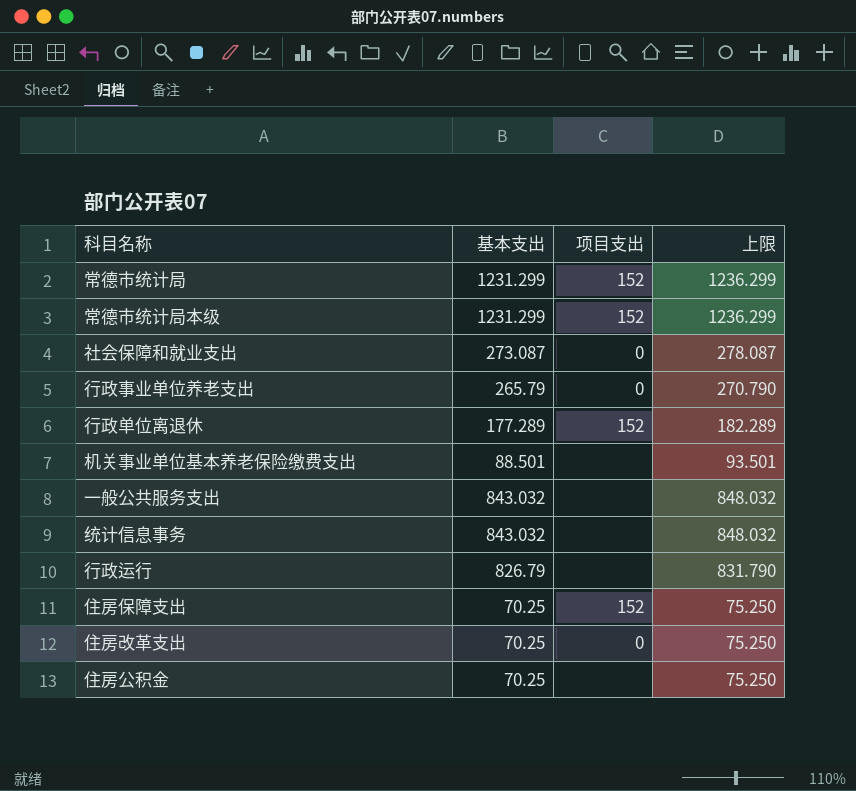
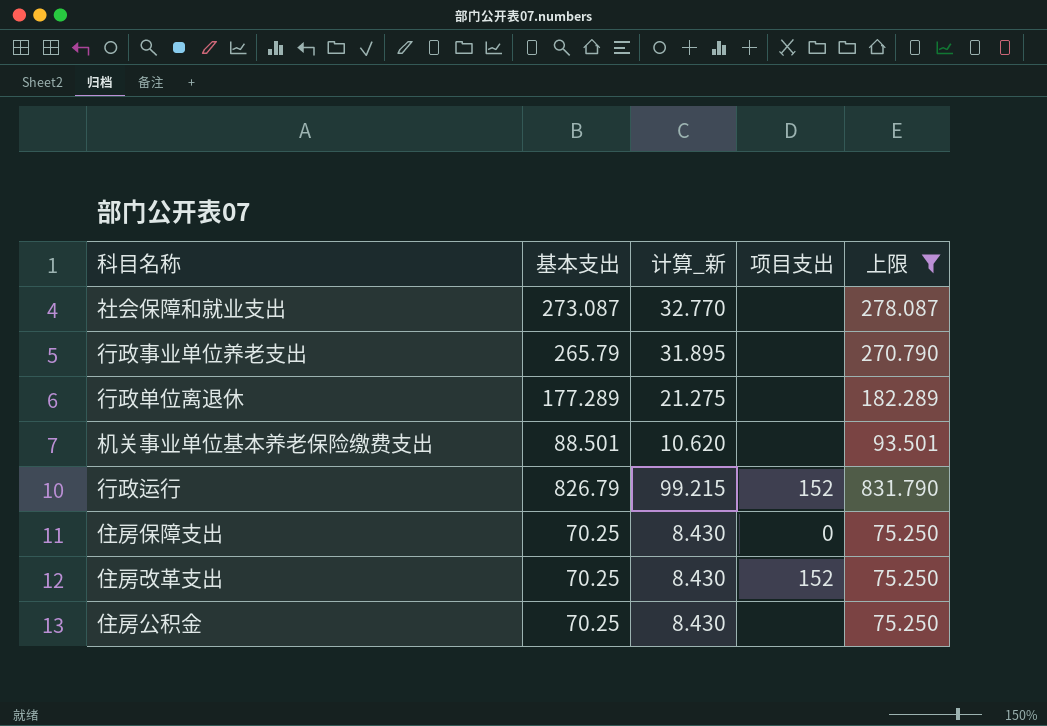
filter: none -> 上限 <= 831.790
column 计算_新 | formula: none -> [基本支出] * 0.12
社会保障和就业支出 | 项目支出: 0 -> none
行政事业单位养老支出 | 项目支出: 0 -> none
行政单位离退休 | 项目支出: 152 -> none
行政运行 | 项目支出: none -> 152
住房保障支出 | 项目支出: 152 -> 0
住房改革支出 | 项目支出: 0 -> 152

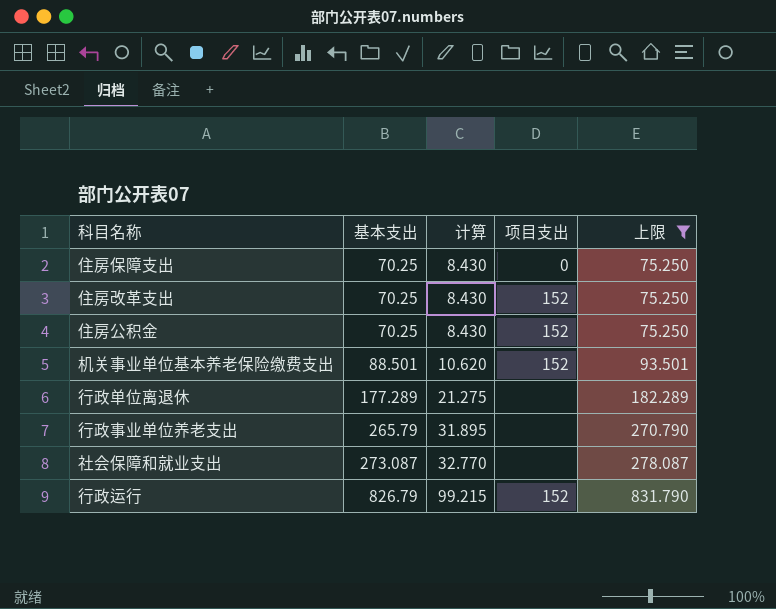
row order: none -> 基本支出 ascending
column name: 计算_新 -> 计算
住房公积金 | 项目支出: none -> 152
机关事业单位基本养老保险缴费支出 | 项目支出: none -> 152

